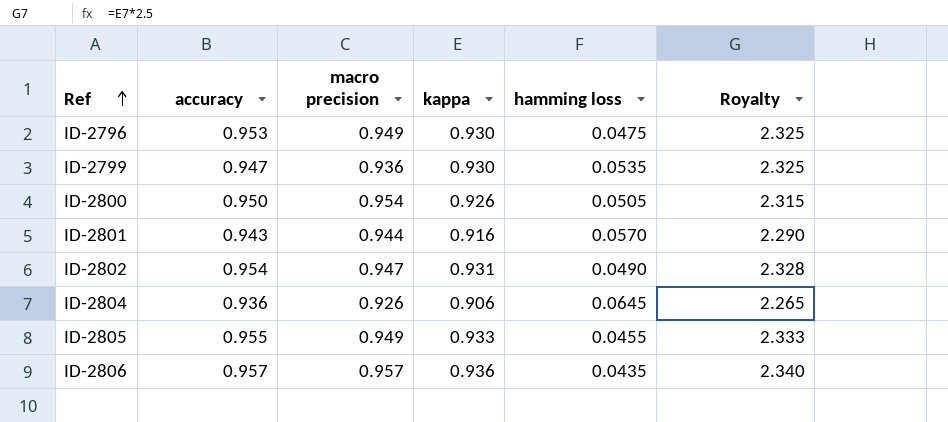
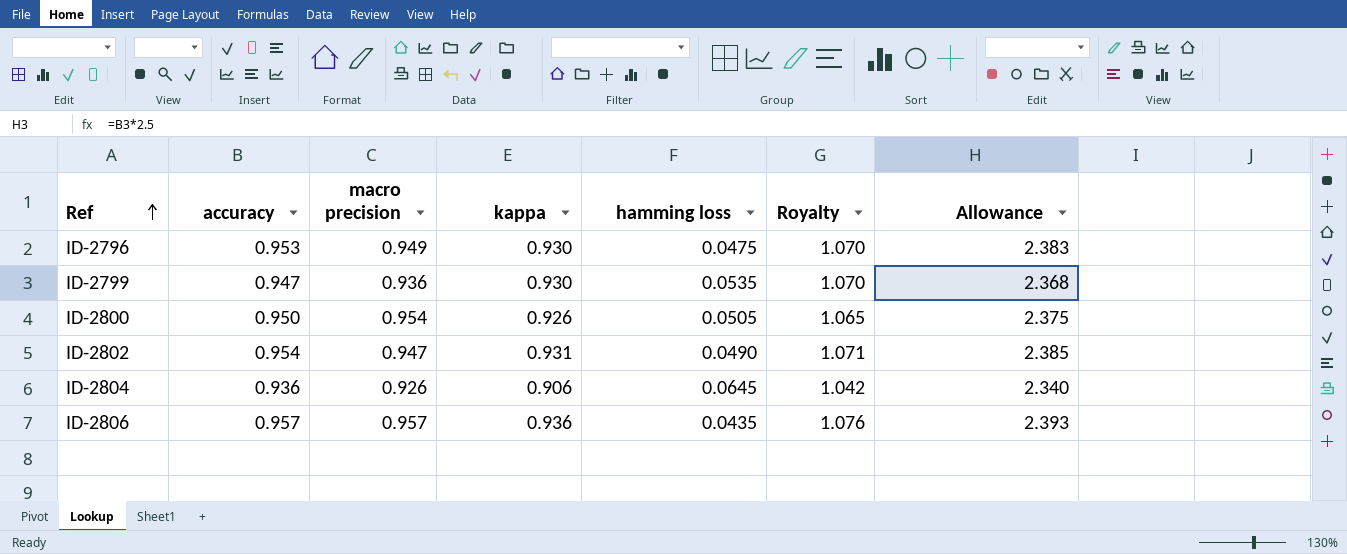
column Royalty | formula: [kappa] * 2.5 -> [kappa] * 1.15
column Allowance | formula: none -> [accuracy] * 2.5
row ID-2801: 0.943 | 0.944 | 0.916 | 0.0570 | 2.290 -> none
row ID-2805: 0.955 | 0.949 | 0.933 | 0.0455 | 2.333 -> none

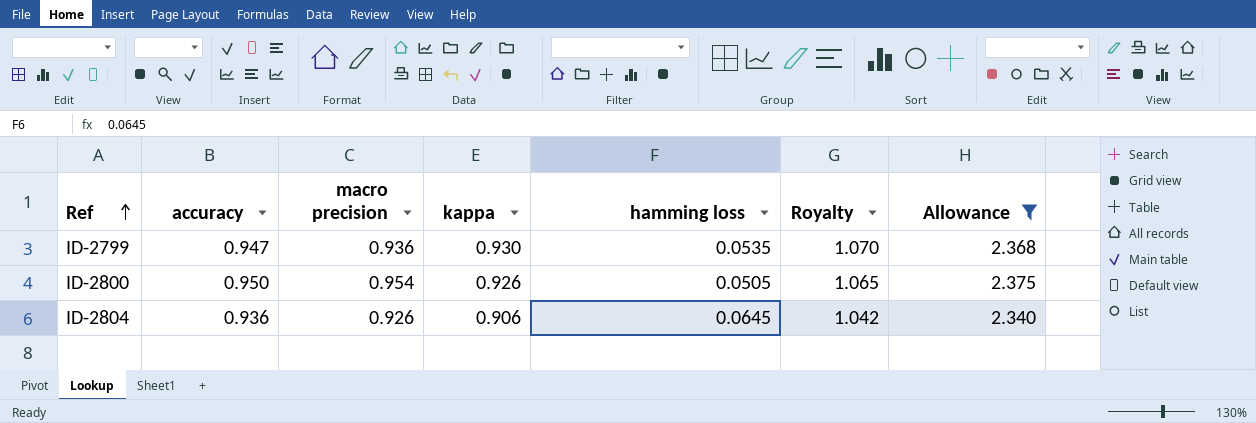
filter: none -> Allowance <= 2.375

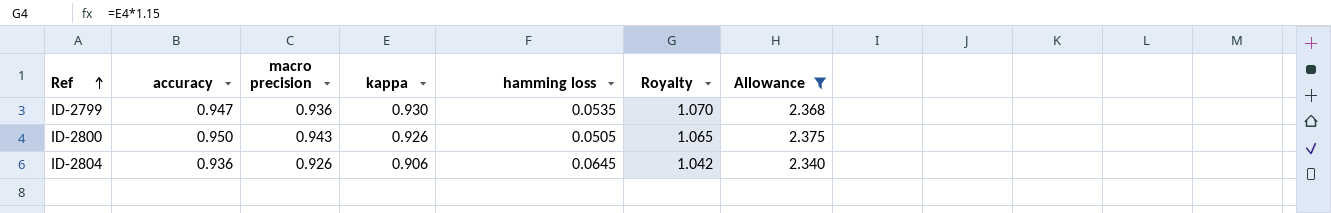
ID-2800 | macro precision: 0.954 -> 0.943

